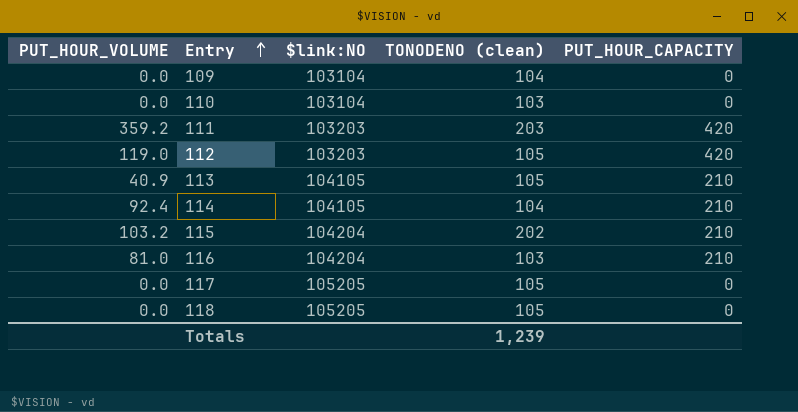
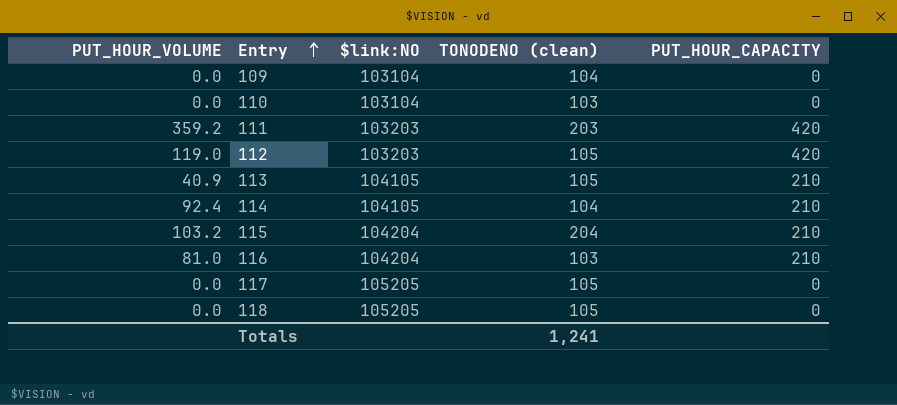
115 | TONODENO (clean): 202 -> 204
Totals | TONODENO (clean): 1,239 -> 1,241

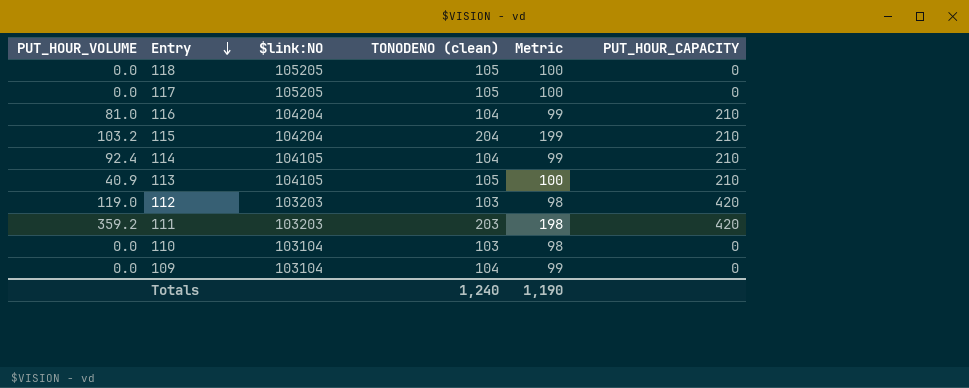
row order: Entry ascending -> Entry descending
column Metric | formula: none -> [TONODENO (clean)] - 5
116 | TONODENO (clean): 103 -> 104
112 | TONODENO (clean): 105 -> 103
Totals | TONODENO (clean): 1,241 -> 1,240

